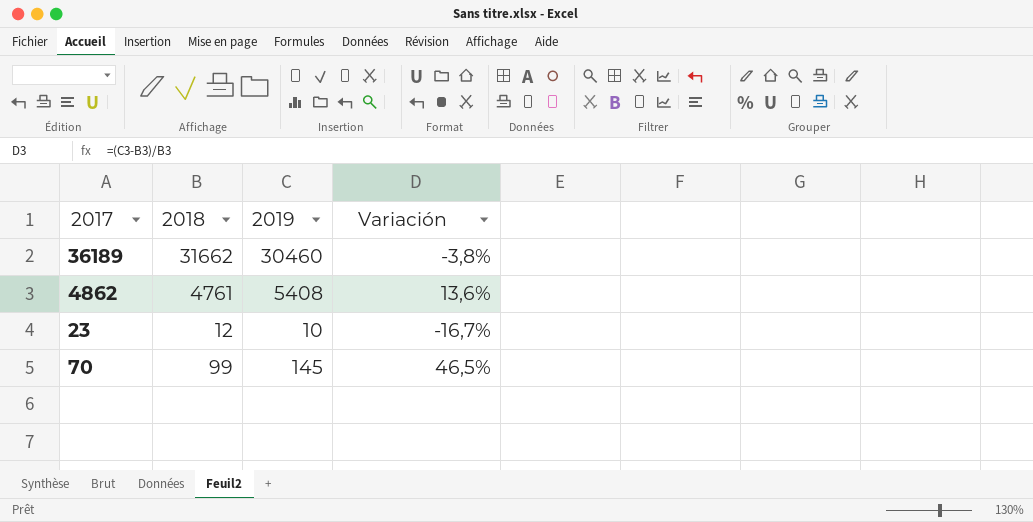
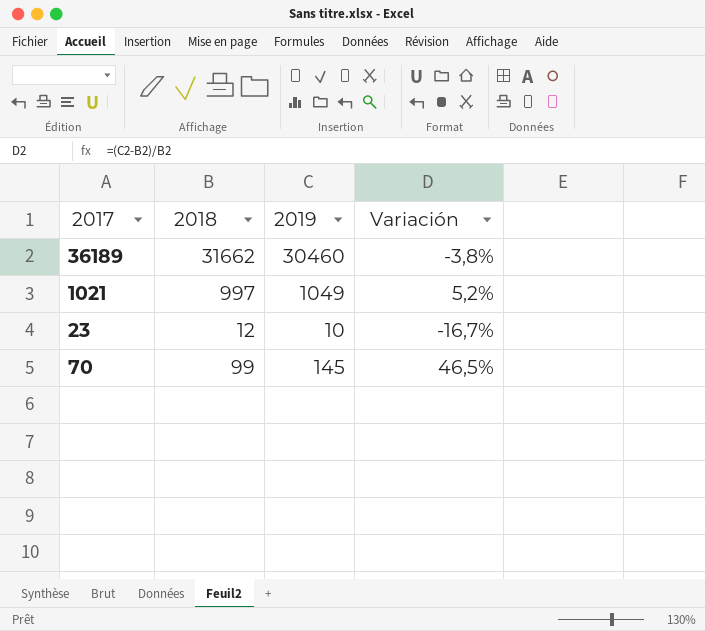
row 4862: 4761 | 5408 | 13,6% -> none
row 1021: none -> 997 | 1049 | 5,2%

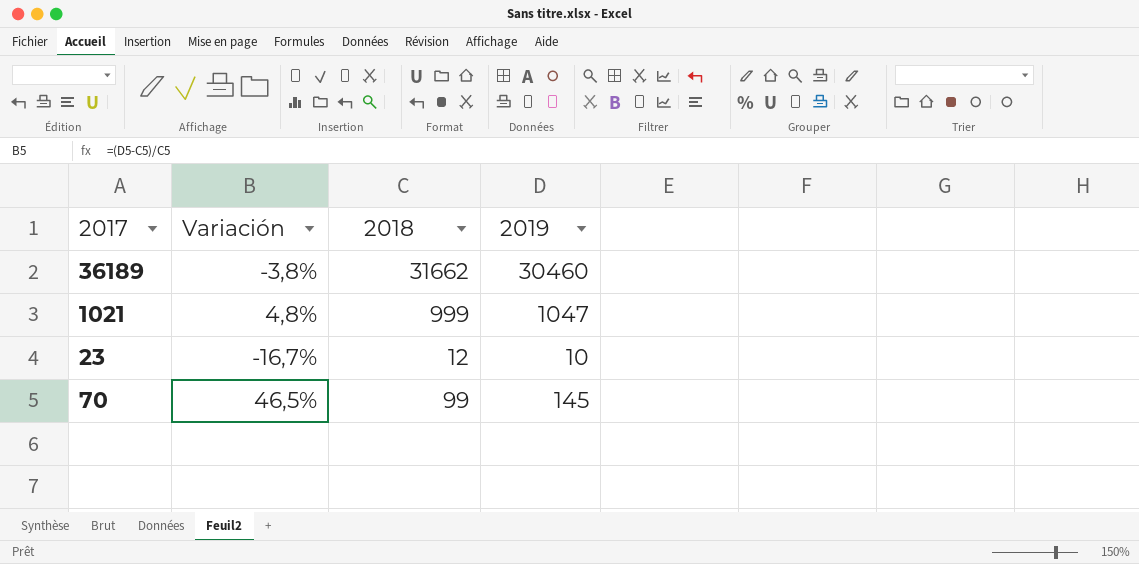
column Variación | position: 4 -> 2
1021 | Variación: 5,2% -> 4,8%
1021 | 2018: 997 -> 999
1021 | 2019: 1049 -> 1047

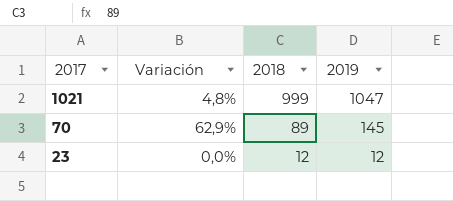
row order: none -> 2017 descending
row 36189: -3,8% | 31662 | 30460 -> none
70 | Variación: 46,5% -> 62,9%
70 | 2018: 99 -> 89
23 | Variación: -16,7% -> 0,0%
23 | 2019: 10 -> 12

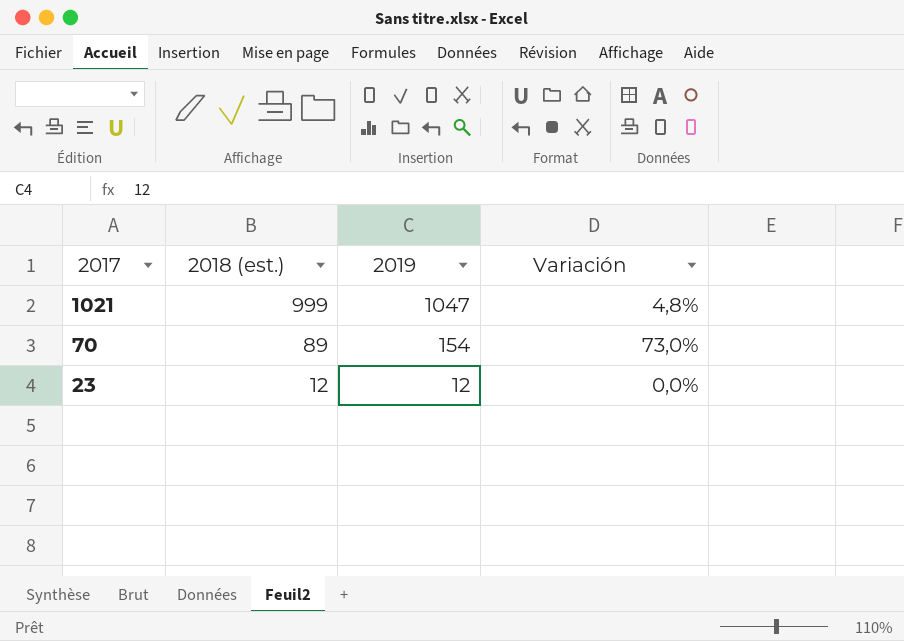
column name: 2018 -> 2018 (est.)
column Variación | position: 2 -> 4
70 | 2019: 145 -> 154
70 | Variación: 62,9% -> 73,0%

